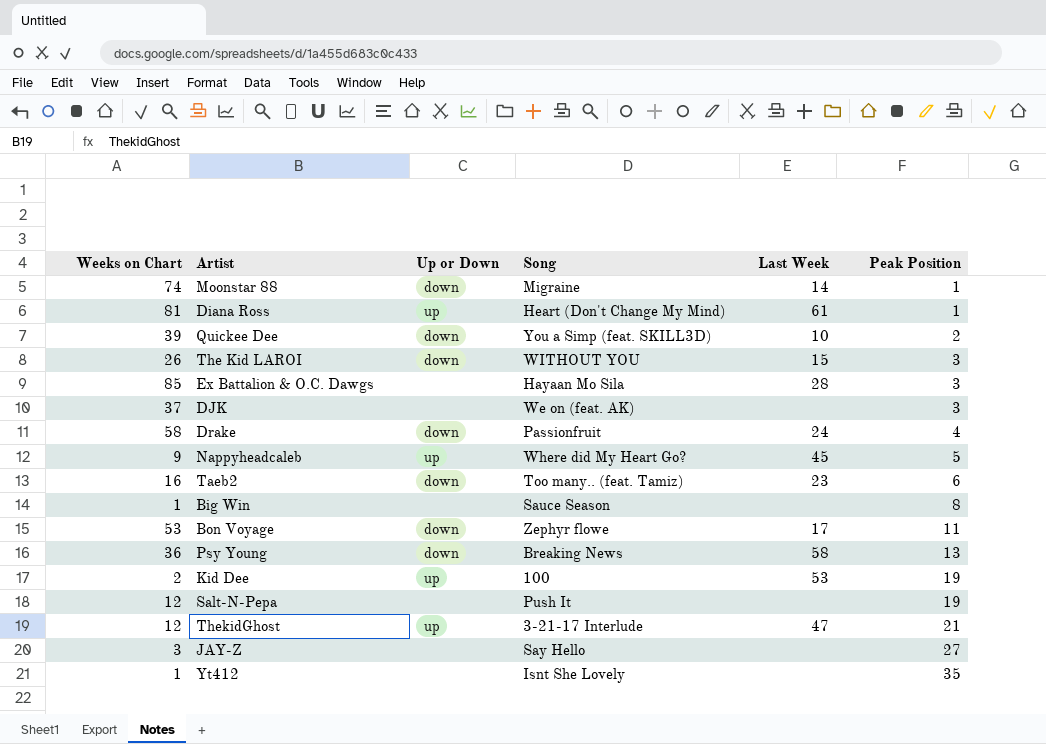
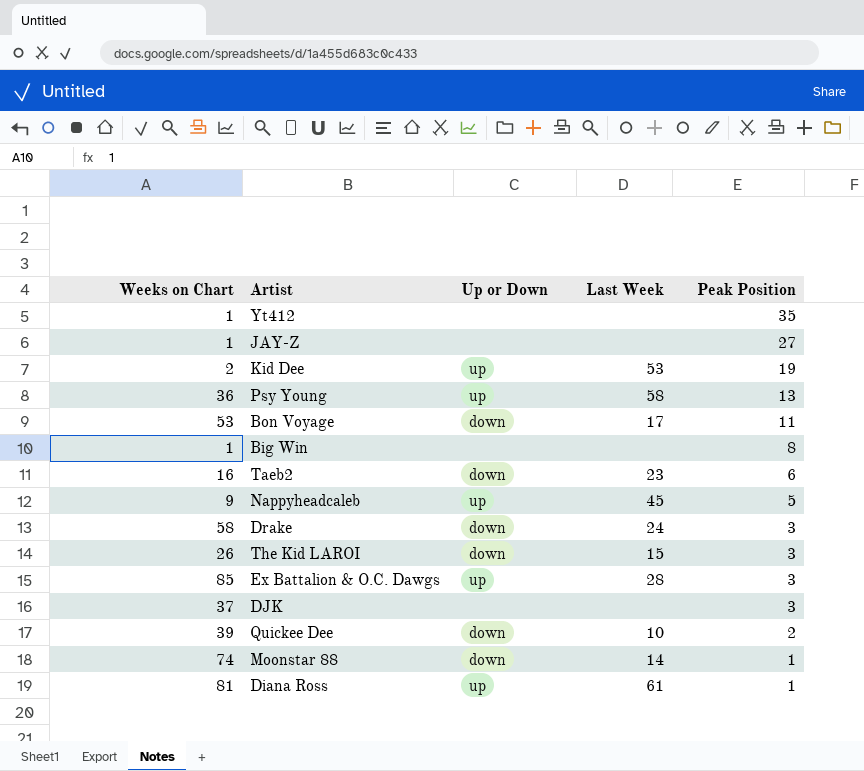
row order: Peak Position ascending -> Peak Position descending
column Song | position: 4 -> none
row Salt-N-Pepa: 12 | none | Push It | none | 19 -> none
row ThekidGhost: 12 | up | 3-21-17 Interlude | 47 | 21 -> none
JAY-Z | Weeks on Chart: 3 -> 1
Psy Young | Up or Down: down -> up
Drake | Peak Position: 4 -> 3
Ex Battalion & O.C. Dawgs | Up or Down: none -> up

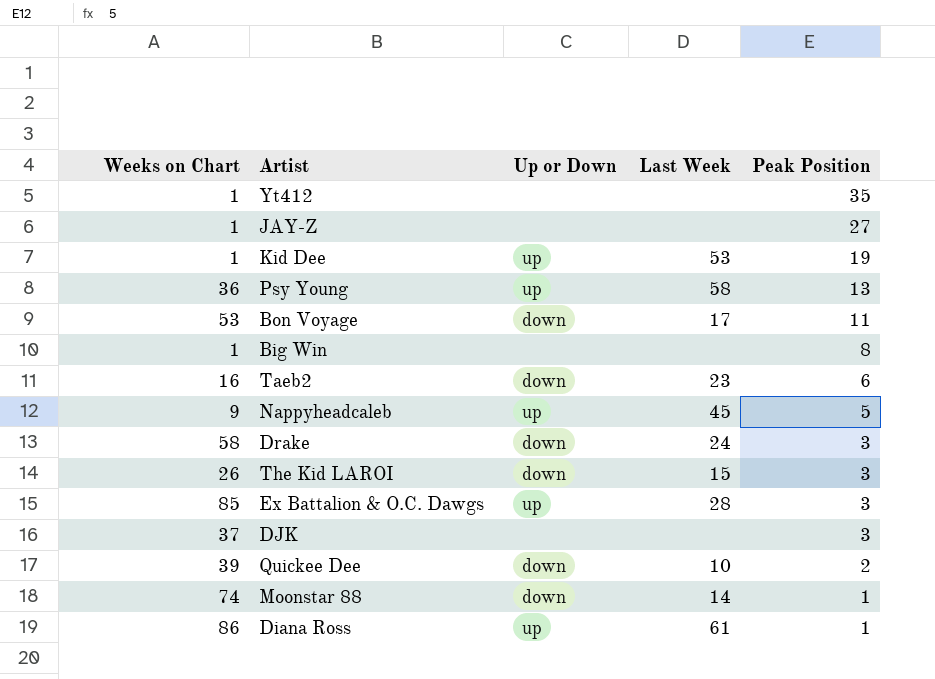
Kid Dee | Weeks on Chart: 2 -> 1
Diana Ross | Weeks on Chart: 81 -> 86

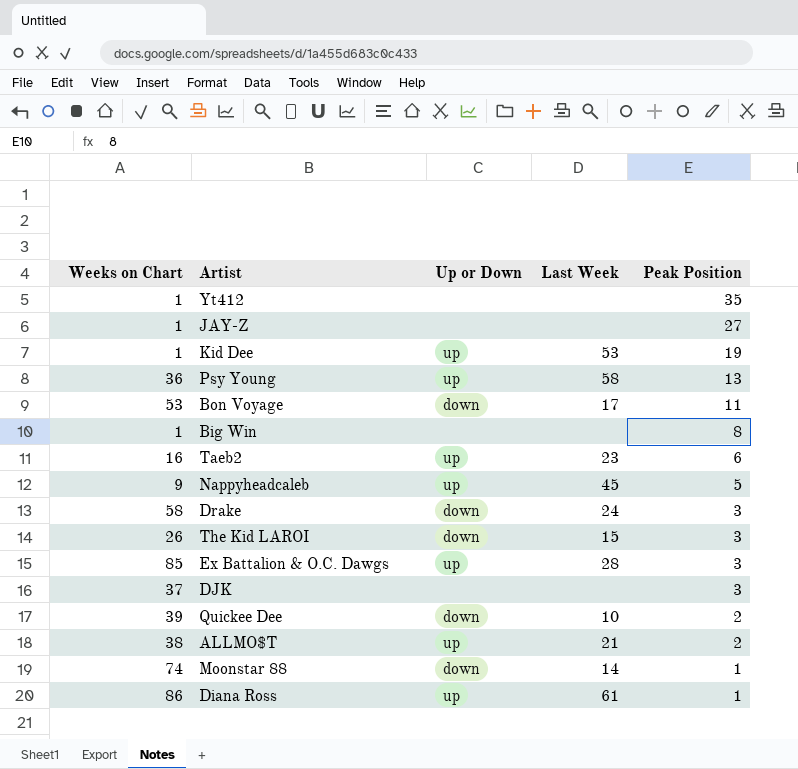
Taeb2 | Up or Down: down -> up
row ALLMO$T: none -> 38 | up | 21 | 2

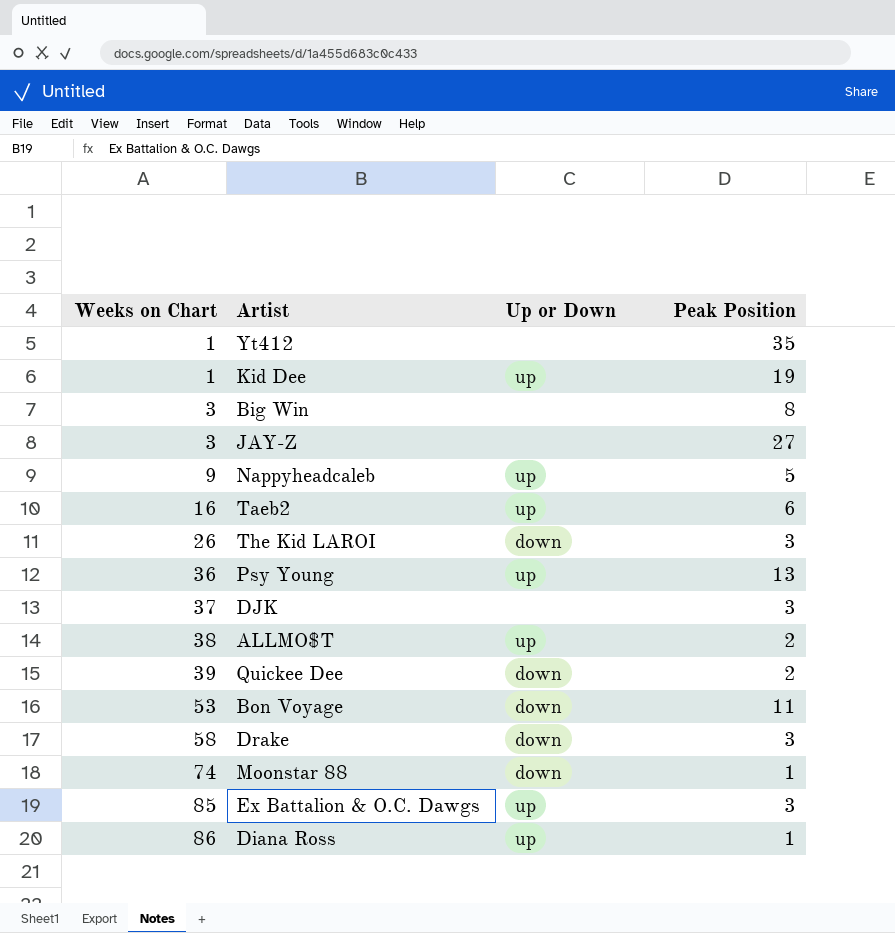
row order: Peak Position descending -> Weeks on Chart ascending
column Last Week | position: 4 -> none
Big Win | Weeks on Chart: 1 -> 3
JAY-Z | Weeks on Chart: 1 -> 3

